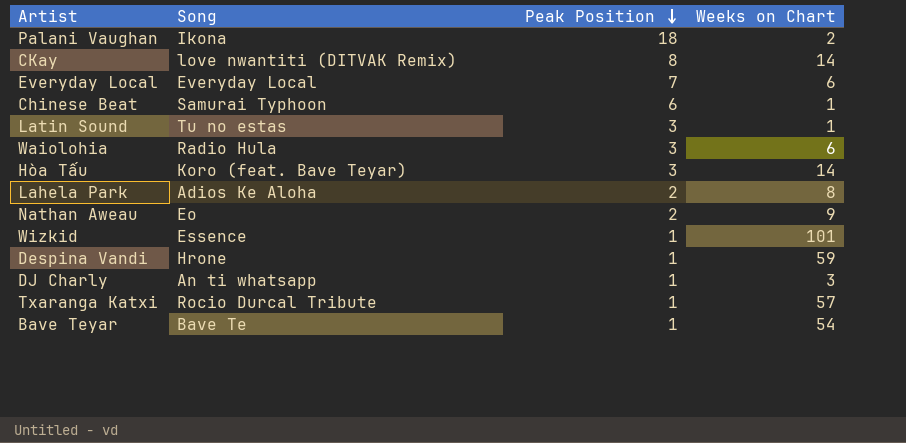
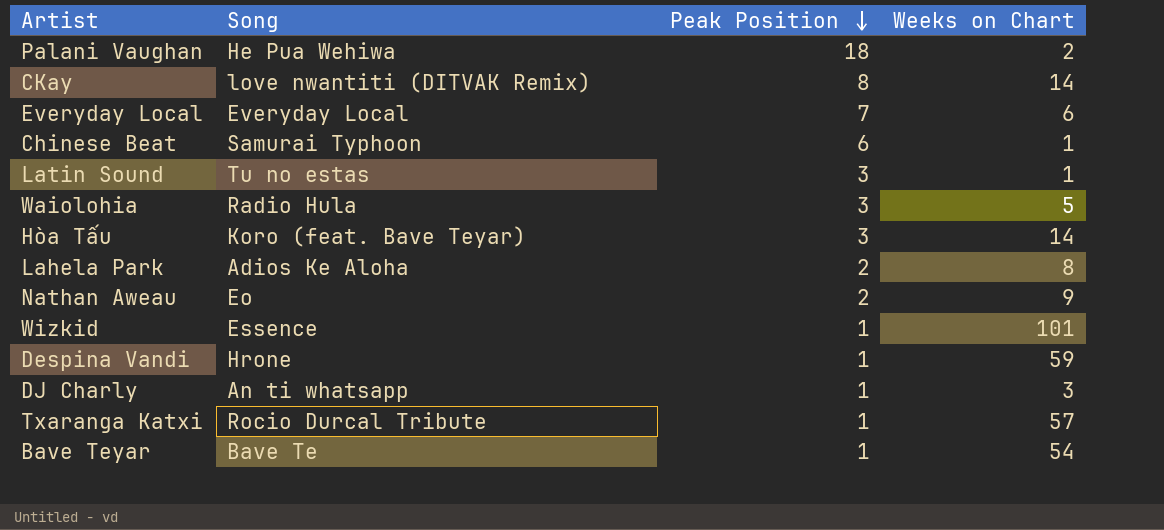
Palani Vaughan | Song: Ikona -> He Pua Wehiwa
Waiolohia | Weeks on Chart: 6 -> 5

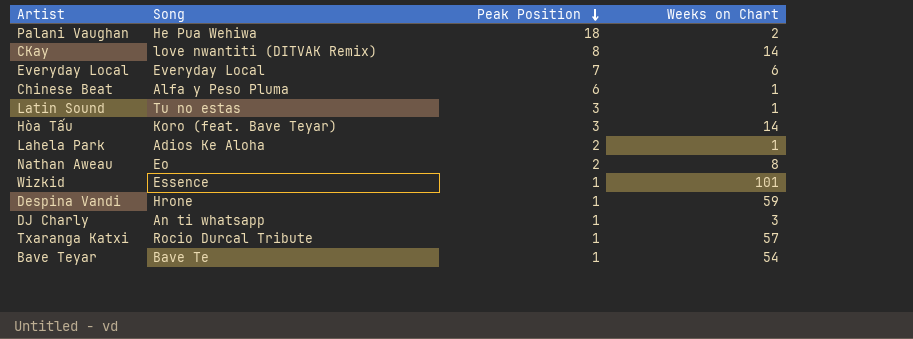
row Waiolohia: Radio Hula | 3 | 5 -> none
Chinese Beat | Song: Samurai Typhoon -> Alfa y Peso Pluma
Lahela Park | Weeks on Chart: 8 -> 1
Nathan Aweau | Weeks on Chart: 9 -> 8

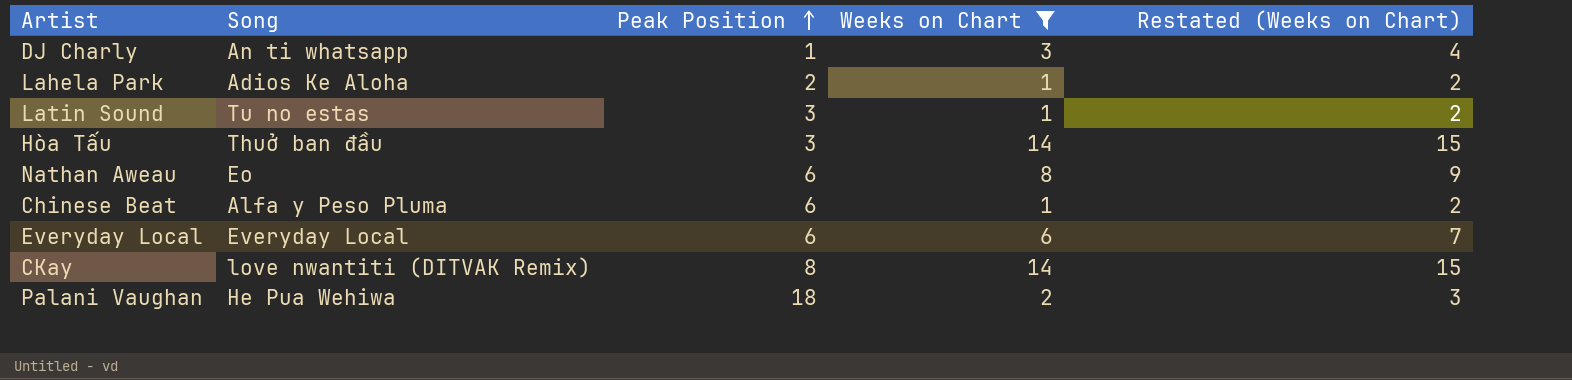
filter: none -> Weeks on Chart <= 14
row order: Peak Position descending -> Peak Position ascending
column Restated (Weeks on Chart) | formula: none -> [Weeks on Chart] + 1
Hòa Tấu | Song: Koro (feat. Bave Teyar) -> Thuở ban đầu
Nathan Aweau | Peak Position: 2 -> 6
Everyday Local | Peak Position: 7 -> 6

